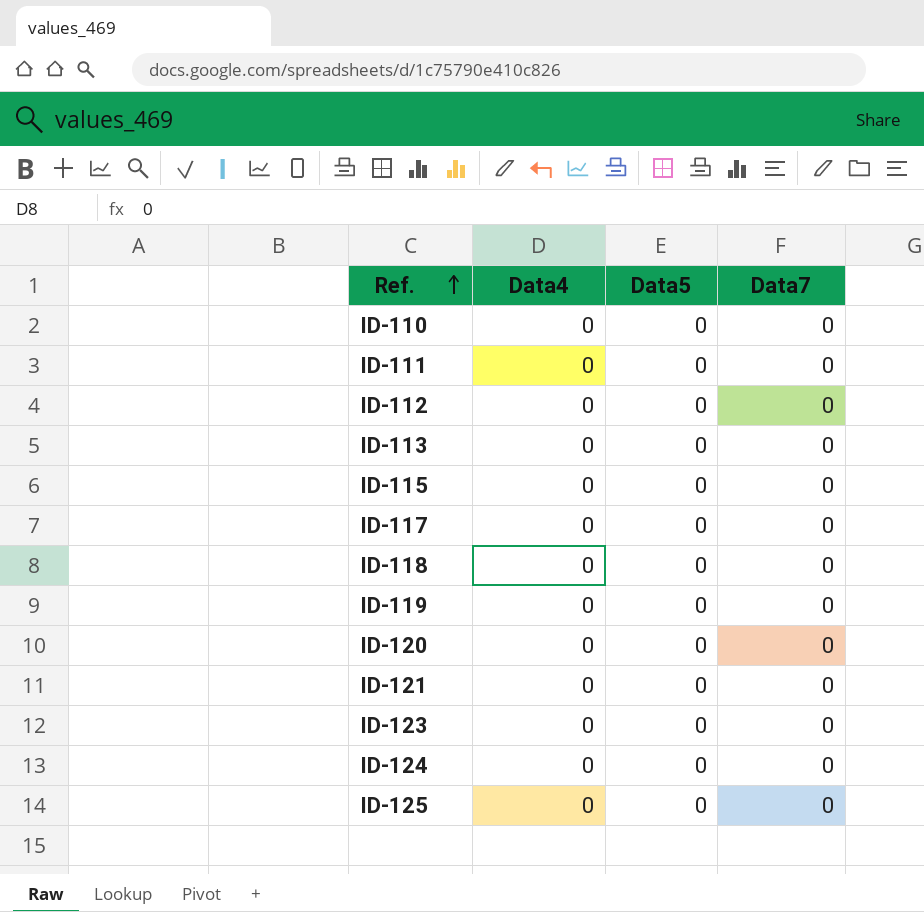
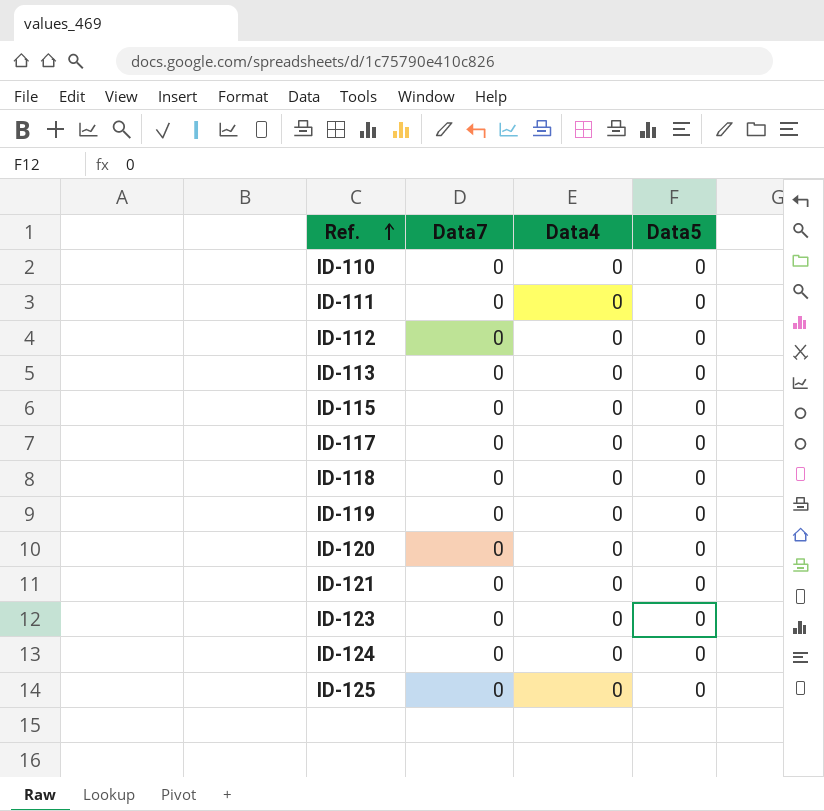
column Data7 | position: 4 -> 2

